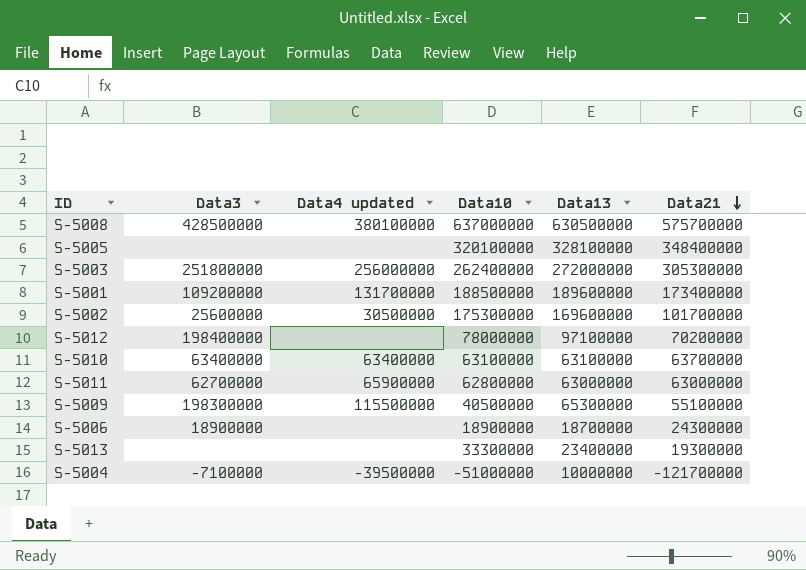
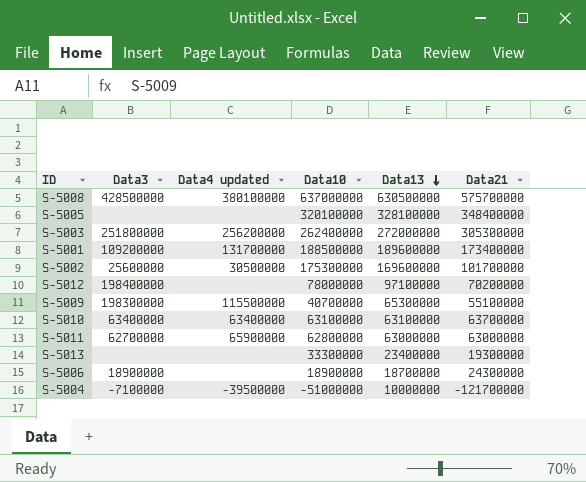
row order: Data21 descending -> Data13 descending
S-5003 | Data4 updated: 256000000 -> 256200000
S-5009 | Data10: 40500000 -> 40700000

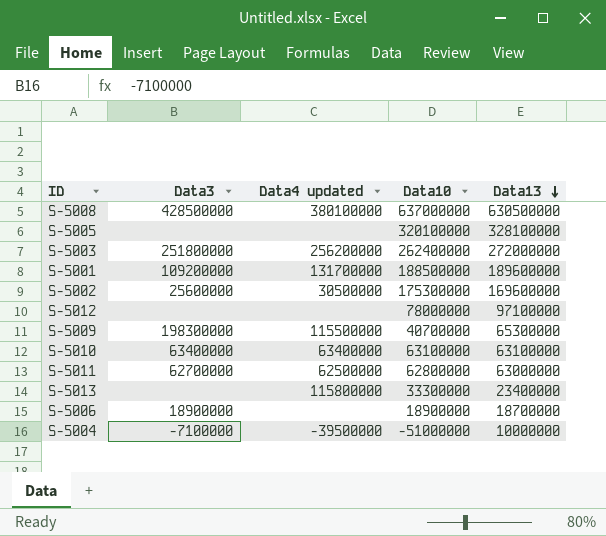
column Data21 | position: 6 -> none
S-5012 | Data3: 198400000 -> none
S-5011 | Data4 updated: 65900000 -> 62500000
S-5013 | Data4 updated: none -> 115800000

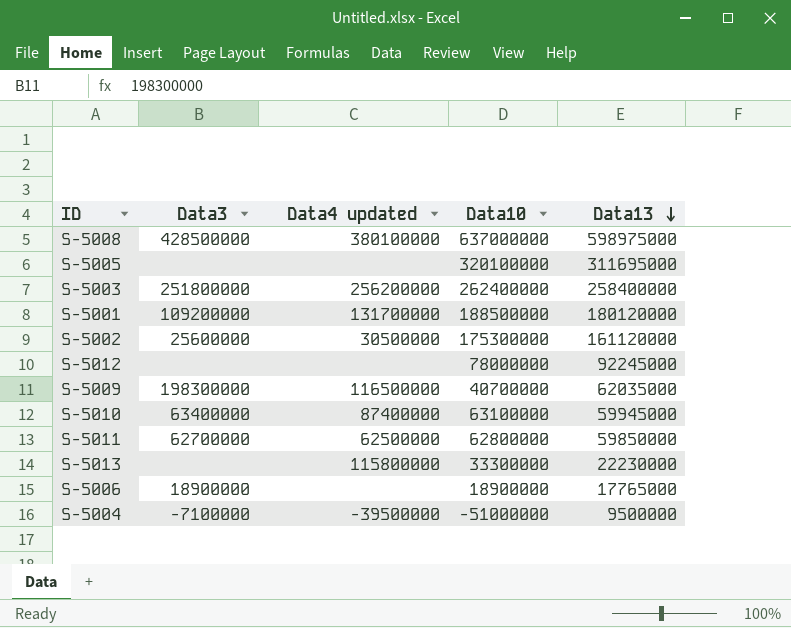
S-5008 | Data13: 630500000 -> 598975000
S-5005 | Data13: 328100000 -> 311695000
S-5003 | Data13: 272000000 -> 258400000
S-5001 | Data13: 189600000 -> 180120000
S-5002 | Data13: 169600000 -> 161120000
S-5012 | Data13: 97100000 -> 92245000
S-5009 | Data4 updated: 115500000 -> 116500000
S-5009 | Data13: 65300000 -> 62035000
S-5010 | Data4 updated: 63400000 -> 87400000
S-5010 | Data13: 63100000 -> 59945000
S-5011 | Data13: 63000000 -> 59850000
S-5013 | Data13: 23400000 -> 22230000
S-5006 | Data13: 18700000 -> 17765000
S-5004 | Data13: 10000000 -> 9500000

